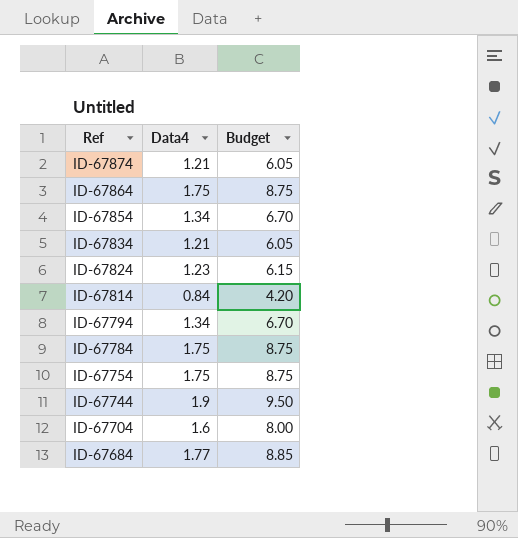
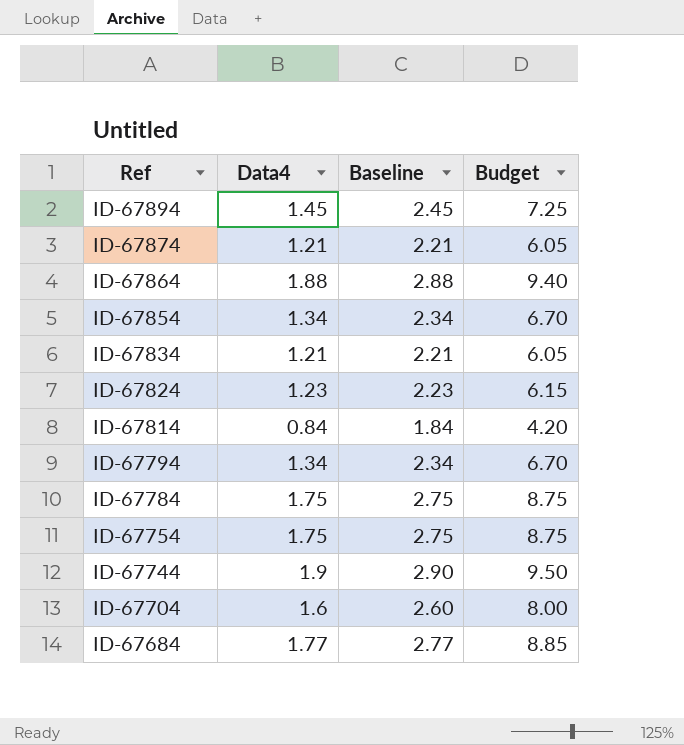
column Baseline | formula: none -> [Data4] + 1
row ID-67894: none -> 1.45 | 2.45 | 7.25
ID-67864 | Data4: 1.75 -> 1.88
ID-67864 | Budget: 8.75 -> 9.40

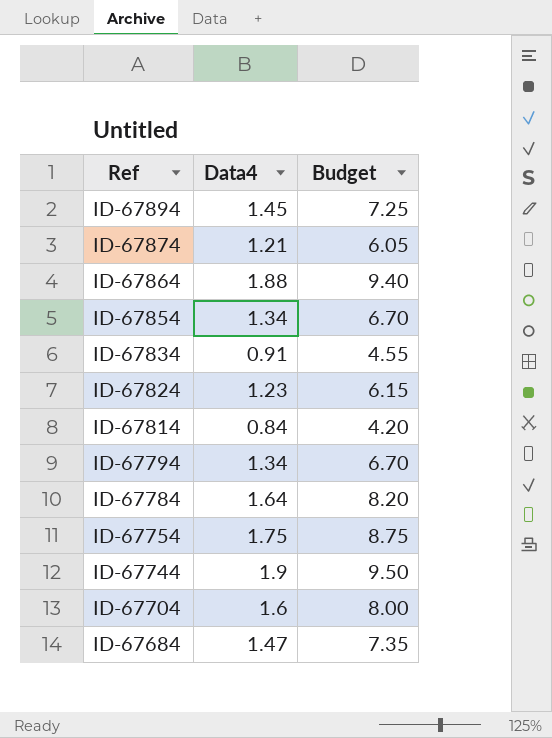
column Baseline | formula: [Data4] + 1 -> none
ID-67834 | Data4: 1.21 -> 0.91
ID-67834 | Budget: 6.05 -> 4.55
ID-67784 | Data4: 1.75 -> 1.64
ID-67784 | Budget: 8.75 -> 8.20
ID-67684 | Data4: 1.77 -> 1.47
ID-67684 | Budget: 8.85 -> 7.35

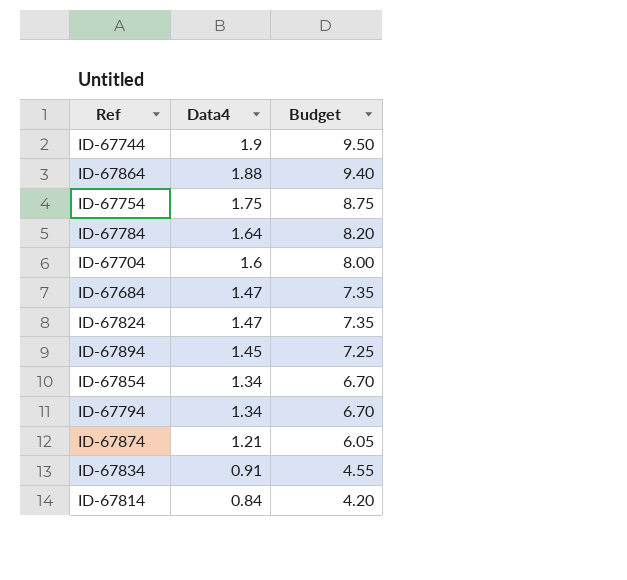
row order: Ref descending -> Data4 descending
ID-67824 | Data4: 1.23 -> 1.47
ID-67824 | Budget: 6.15 -> 7.35

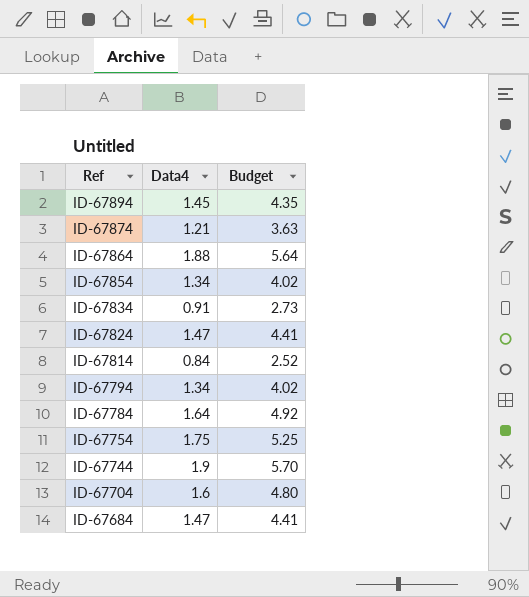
row order: Data4 descending -> Ref descending
column Budget | formula: [Data4] * 5 -> [Data4] * 3

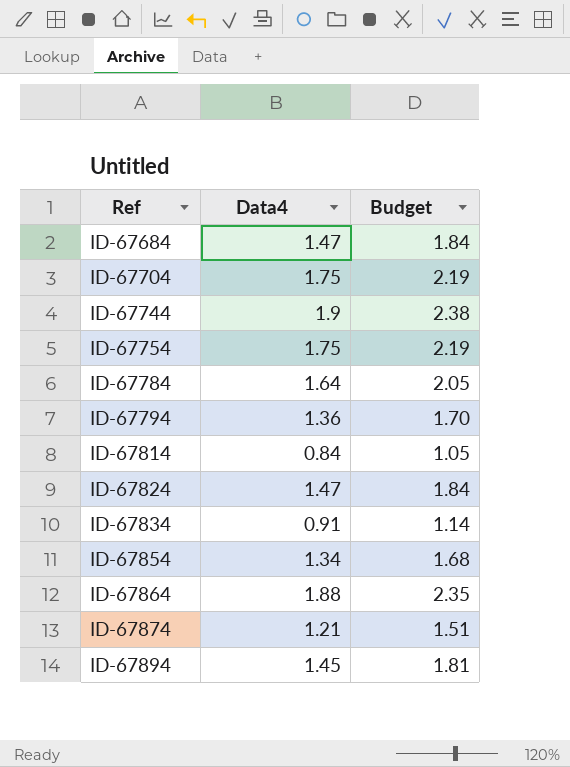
row order: Ref descending -> Ref ascending
column Budget | formula: [Data4] * 3 -> [Data4] * 1.25
ID-67704 | Data4: 1.6 -> 1.75
ID-67794 | Data4: 1.34 -> 1.36

